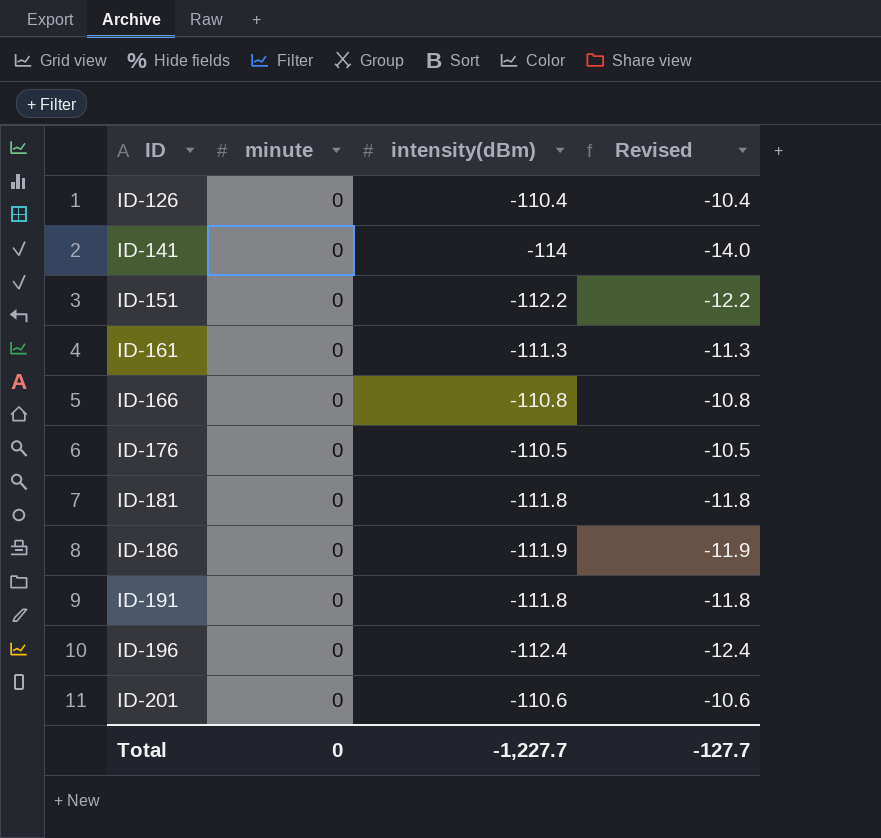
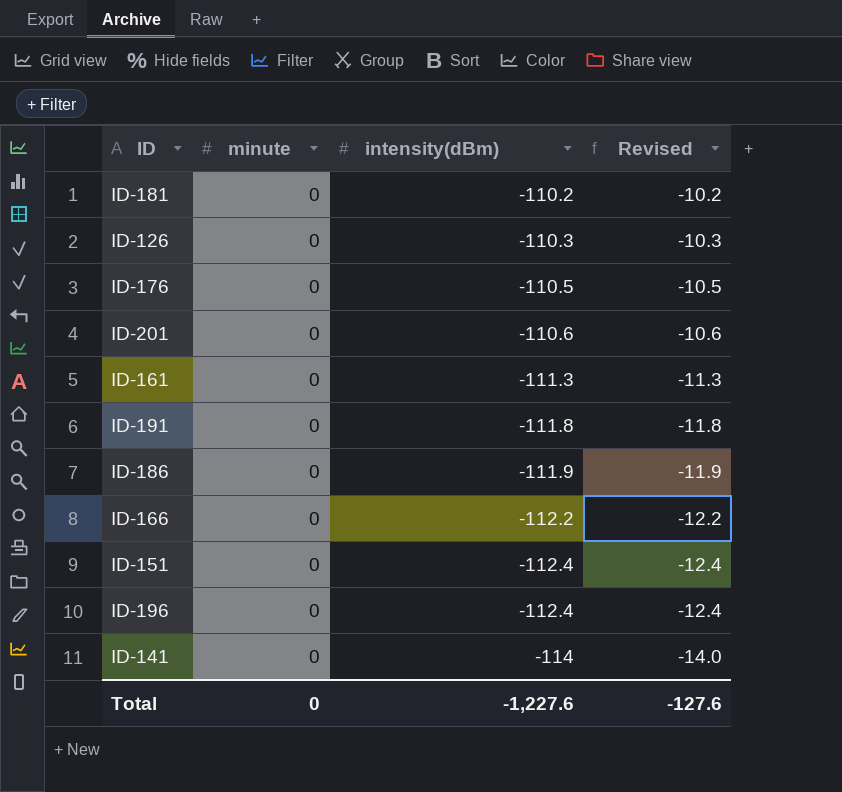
row order: ID ascending -> intensity(dBm) descending
ID-181 | intensity(dBm): -111.8 -> -110.2
ID-181 | Revised: -11.8 -> -10.2
ID-126 | intensity(dBm): -110.4 -> -110.3
ID-126 | Revised: -10.4 -> -10.3
ID-166 | intensity(dBm): -110.8 -> -112.2
ID-166 | Revised: -10.8 -> -12.2
ID-151 | intensity(dBm): -112.2 -> -112.4
ID-151 | Revised: -12.2 -> -12.4
Total | intensity(dBm): -1,227.7 -> -1,227.6
Total | Revised: -127.7 -> -127.6

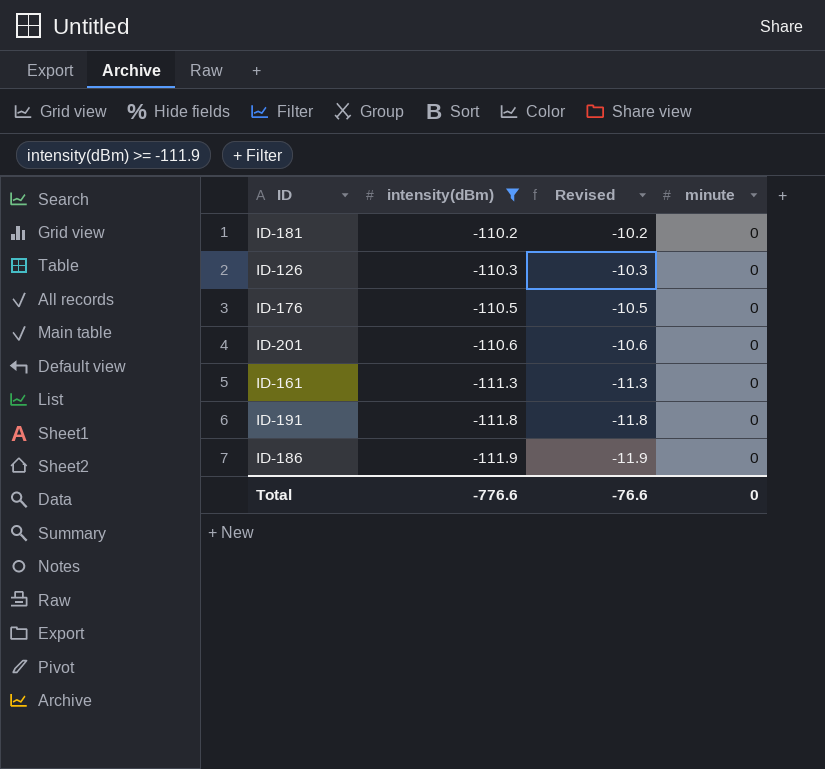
filter: none -> intensity(dBm) >= -111.9
column minute | position: 2 -> 4
Total | intensity(dBm): -1,227.6 -> -776.6
Total | Revised: -127.6 -> -76.6

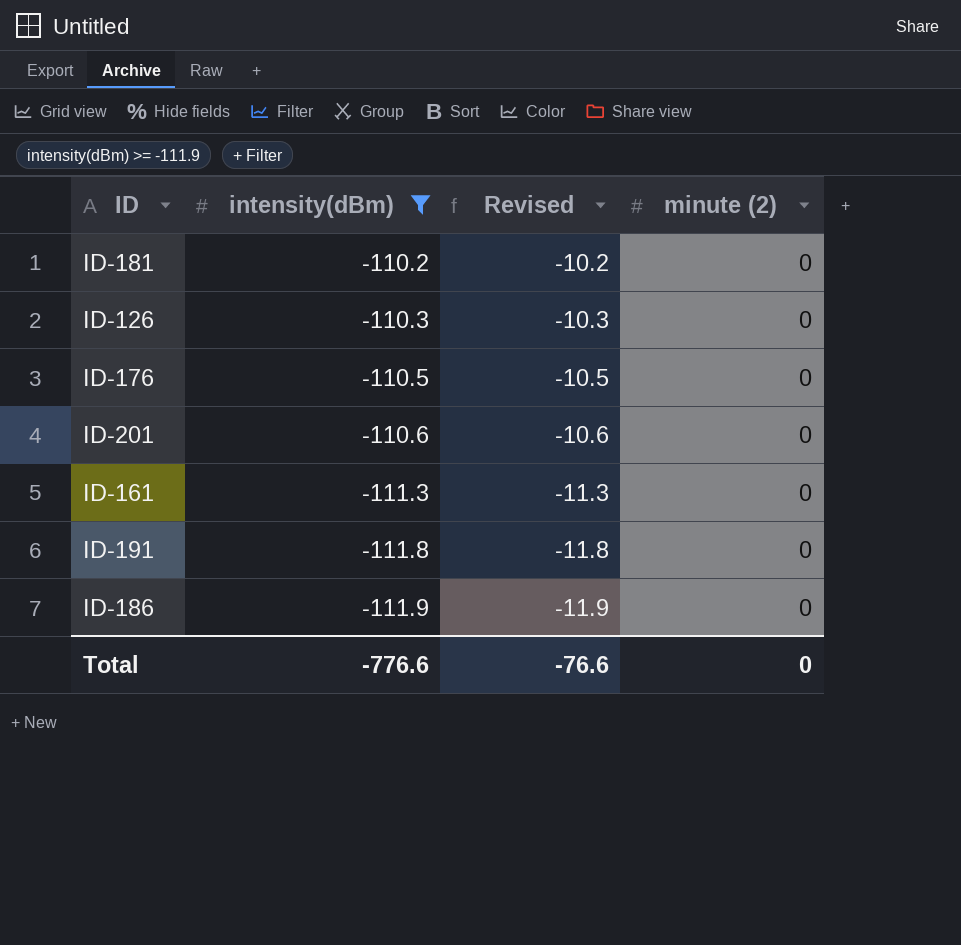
column name: minute -> minute (2)

